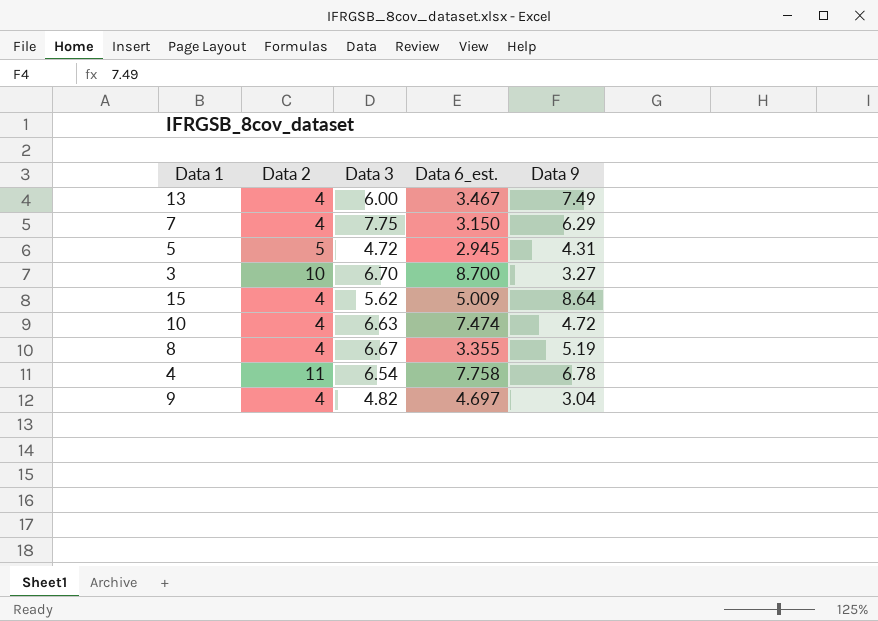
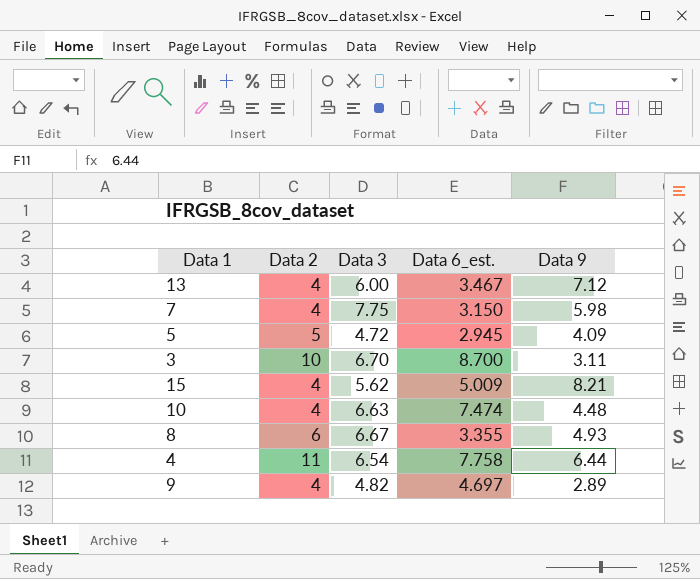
13 | Data 9: 7.49 -> 7.12
7 | Data 9: 6.29 -> 5.98
5 | Data 9: 4.31 -> 4.09
3 | Data 9: 3.27 -> 3.11
15 | Data 9: 8.64 -> 8.21
10 | Data 9: 4.72 -> 4.48
8 | Data 2: 4 -> 6
8 | Data 9: 5.19 -> 4.93
4 | Data 9: 6.78 -> 6.44
9 | Data 9: 3.04 -> 2.89

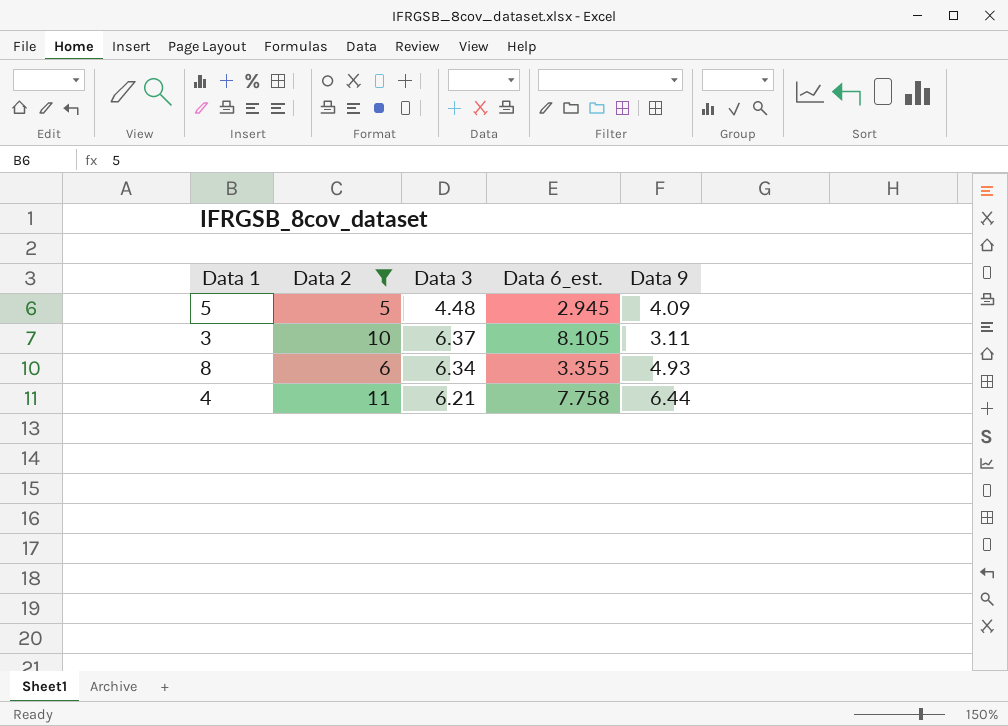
filter: none -> Data 2 != 4
5 | Data 3: 4.72 -> 4.48
3 | Data 3: 6.70 -> 6.37
3 | Data 6_est.: 8.700 -> 8.105
8 | Data 3: 6.67 -> 6.34
4 | Data 3: 6.54 -> 6.21

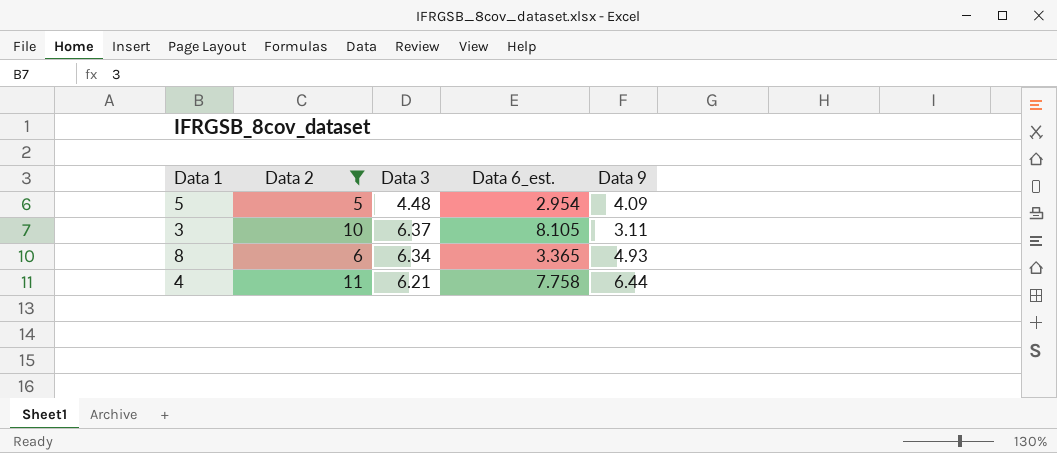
5 | Data 6_est.: 2.945 -> 2.954
8 | Data 6_est.: 3.355 -> 3.365

